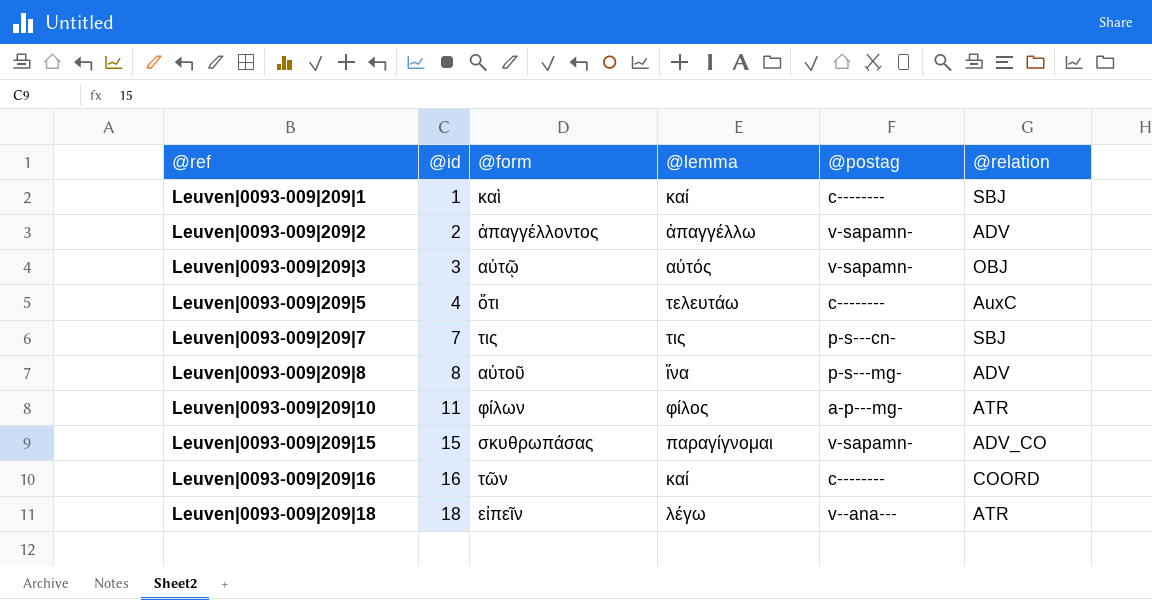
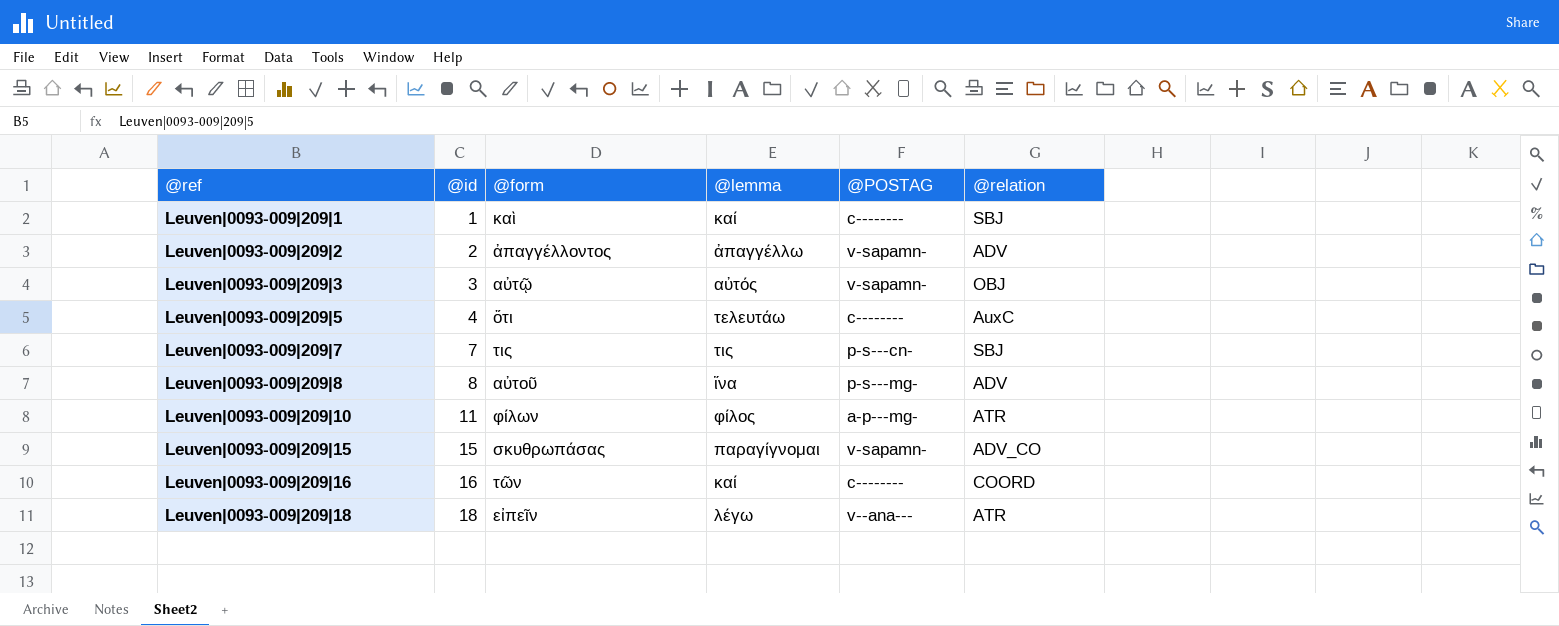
column name: @postag -> @POSTAG

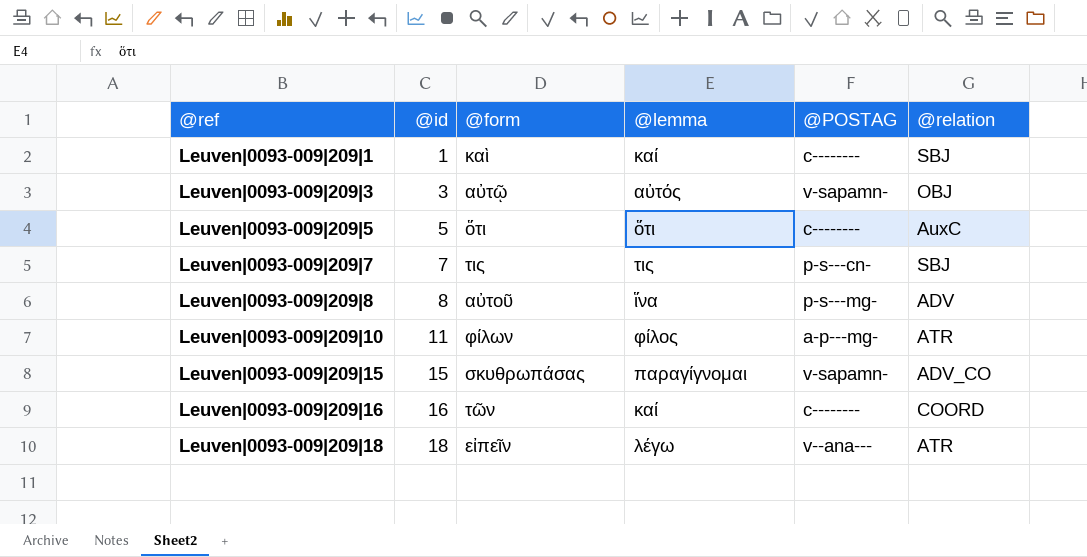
row Leuven|0093-009|209|2: 2 | ἀπαγγέλλοντος | ἀπαγγέλλω | v-sapamn- | ADV -> none
Leuven|0093-009|209|5 | @id: 4 -> 5
Leuven|0093-009|209|5 | @lemma: τελευτάω -> ὅτι

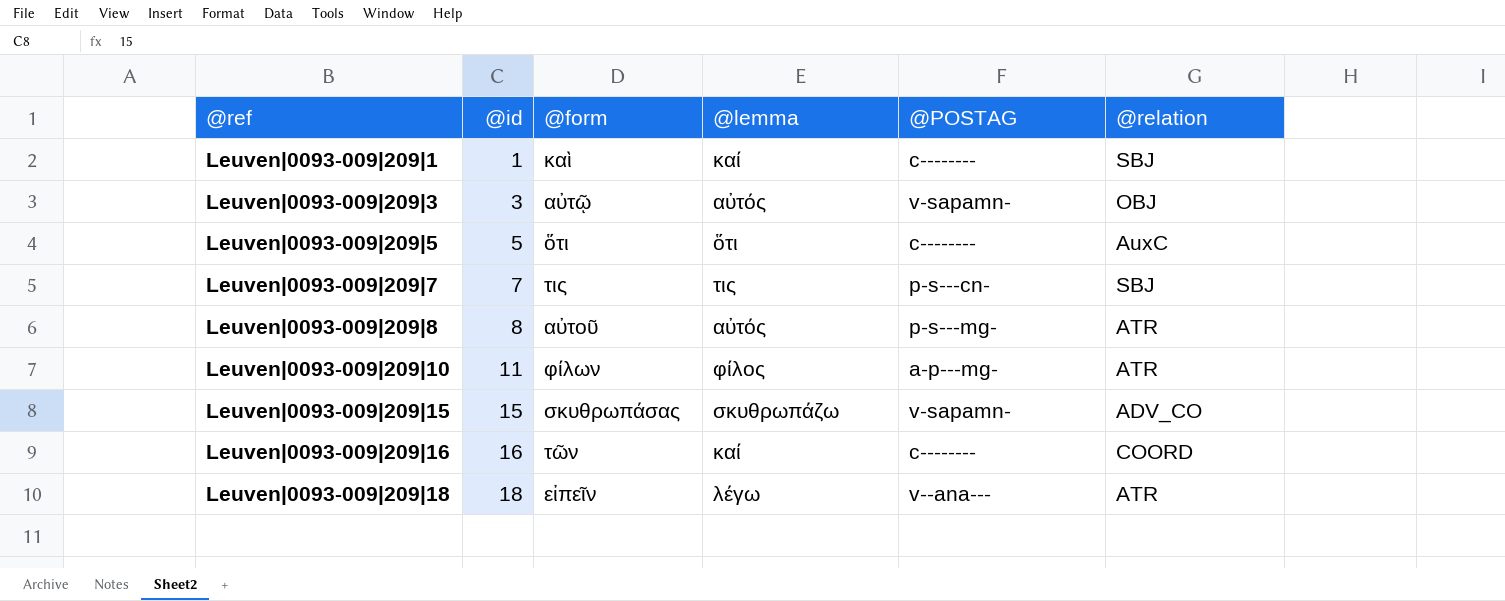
Leuven|0093-009|209|8 | @lemma: ἵνα -> αὐτός
Leuven|0093-009|209|8 | @relation: ADV -> ATR
Leuven|0093-009|209|15 | @lemma: παραγίγνομαι -> σκυθρωπάζω

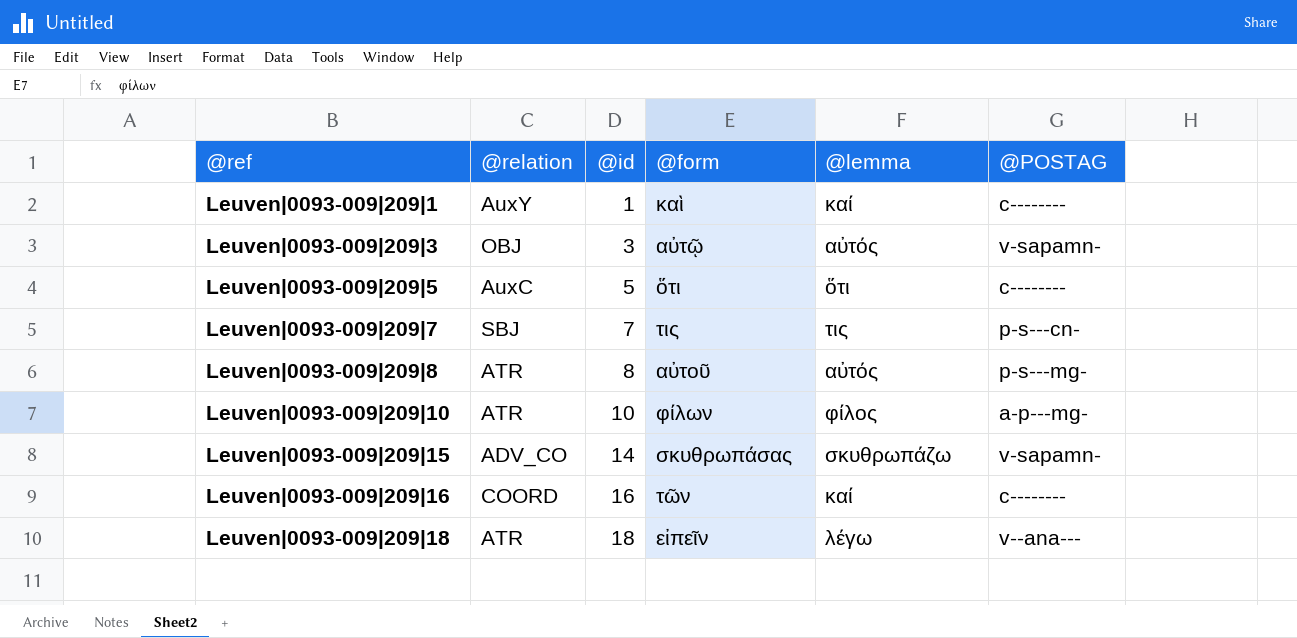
column @relation | position: 6 -> 2
Leuven|0093-009|209|1 | @relation: SBJ -> AuxY
Leuven|0093-009|209|10 | @id: 11 -> 10
Leuven|0093-009|209|15 | @id: 15 -> 14

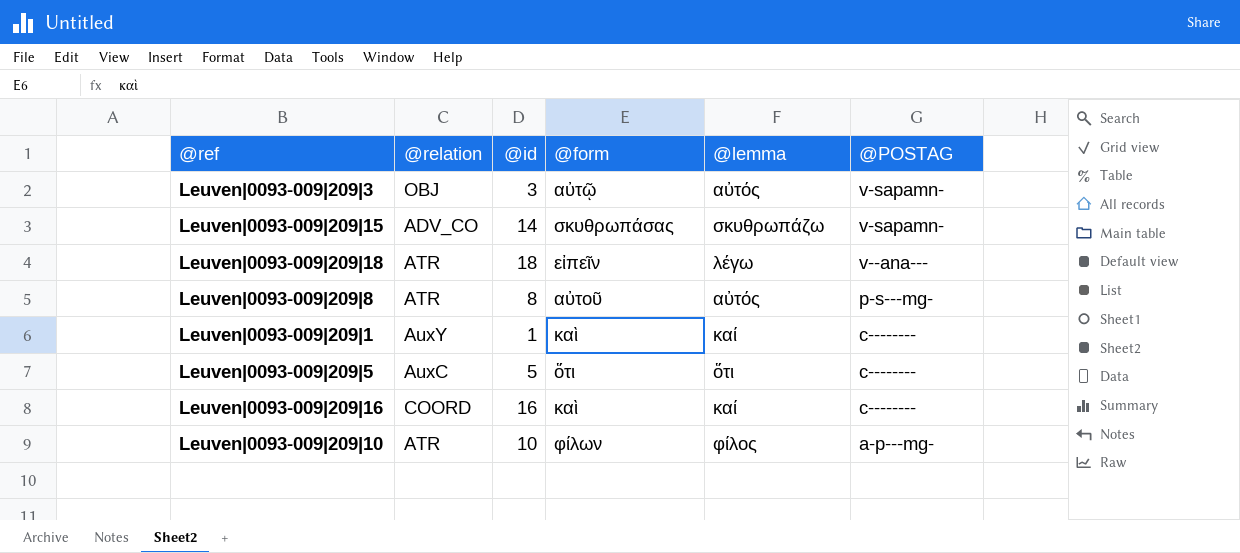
row order: @ref ascending -> @POSTAG descending
row Leuven|0093-009|209|7: SBJ | 7 | τις | τις | p-s---cn- -> none
Leuven|0093-009|209|16 | @form: τῶν -> καὶ

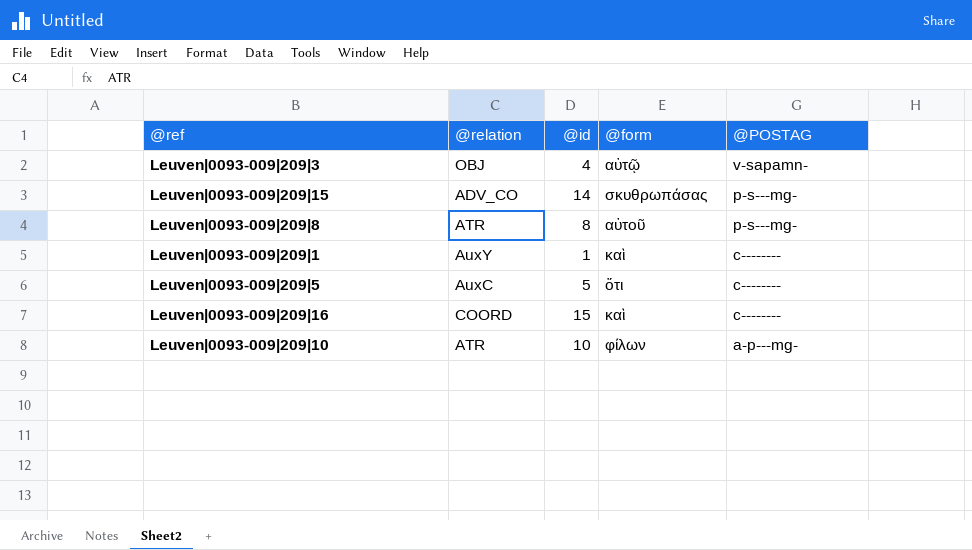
column @lemma | position: 5 -> none
row Leuven|0093-009|209|18: ATR | 18 | εἰπεῖν | λέγω | v--ana--- -> none
Leuven|0093-009|209|3 | @id: 3 -> 4
Leuven|0093-009|209|15 | @POSTAG: v-sapamn- -> p-s---mg-
Leuven|0093-009|209|16 | @id: 16 -> 15

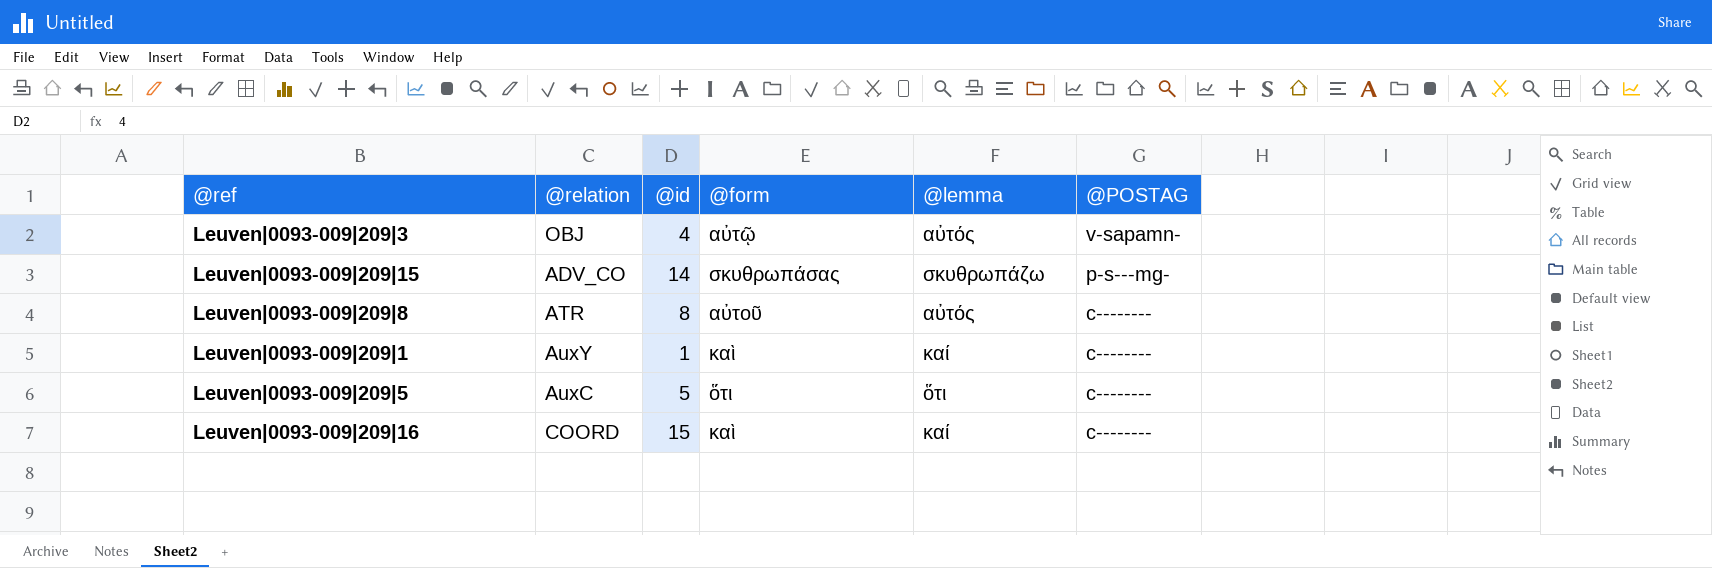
column @lemma | position: none -> 5
row Leuven|0093-009|209|10: ATR | 10 | φίλων | a-p---mg- -> none
Leuven|0093-009|209|8 | @POSTAG: p-s---mg- -> c--------

